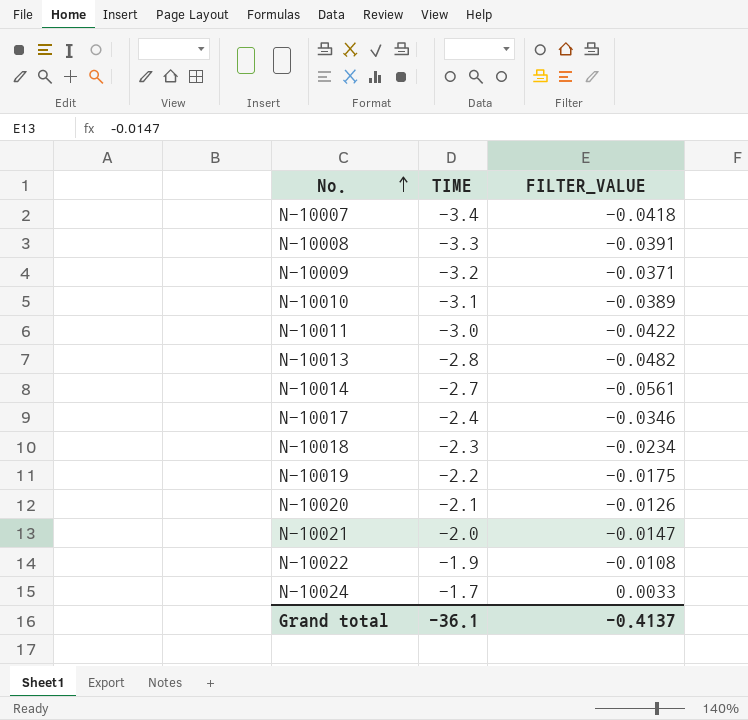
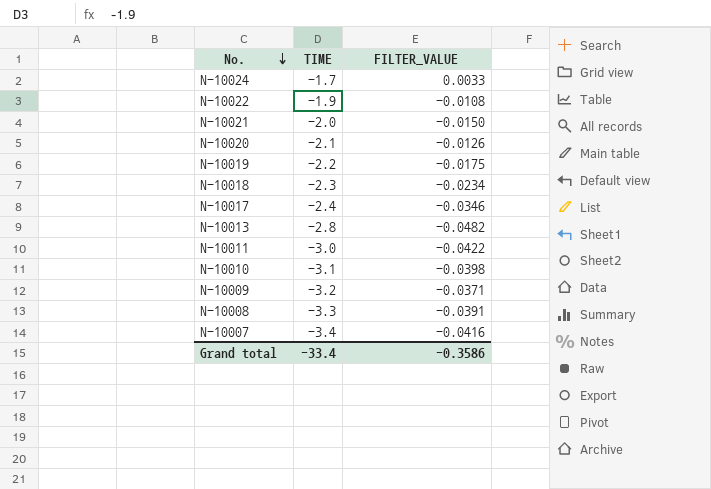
row order: No. ascending -> No. descending
row N-10014: -2.7 | -0.0561 -> none
N-10021 | FILTER_VALUE: -0.0147 -> -0.0150
N-10010 | FILTER_VALUE: -0.0389 -> -0.0398
N-10007 | FILTER_VALUE: -0.0418 -> -0.0416
Grand total | TIME: -36.1 -> -33.4
Grand total | FILTER_VALUE: -0.4137 -> -0.3586

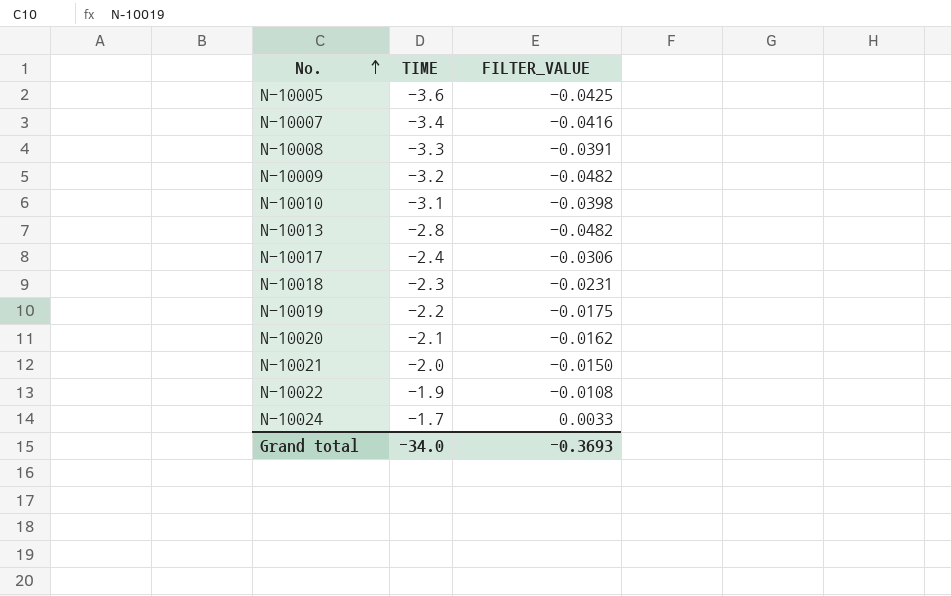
row order: No. descending -> No. ascending
row N-10011: -3.0 | -0.0422 -> none
row N-10005: none -> -3.6 | -0.0425
N-10009 | FILTER_VALUE: -0.0371 -> -0.0482
N-10017 | FILTER_VALUE: -0.0346 -> -0.0306
N-10018 | FILTER_VALUE: -0.0234 -> -0.0231
N-10020 | FILTER_VALUE: -0.0126 -> -0.0162
Grand total | TIME: -33.4 -> -34.0
Grand total | FILTER_VALUE: -0.3586 -> -0.3693

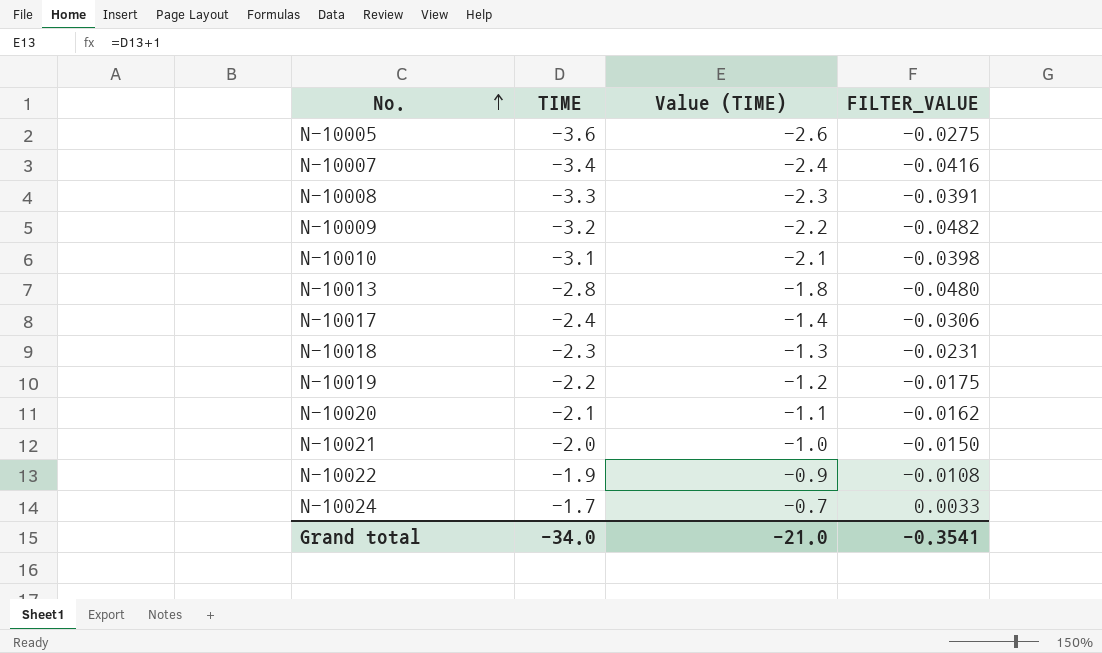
column Value (TIME) | formula: none -> [TIME] + 1
N-10005 | FILTER_VALUE: -0.0425 -> -0.0275
N-10013 | FILTER_VALUE: -0.0482 -> -0.0480
Grand total | FILTER_VALUE: -0.3693 -> -0.3541

